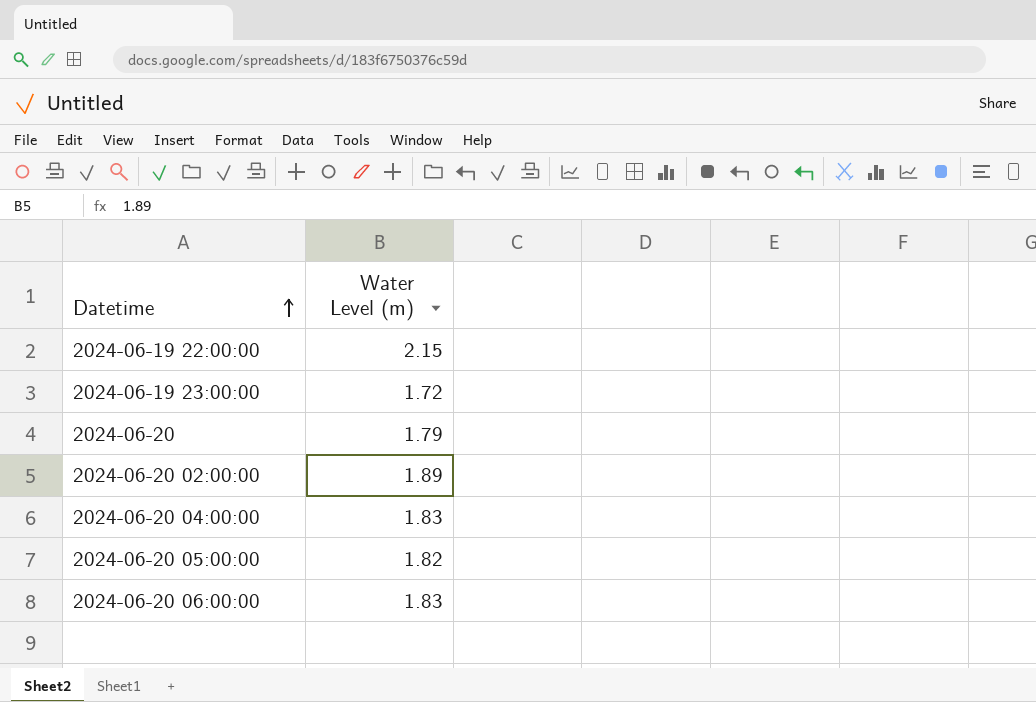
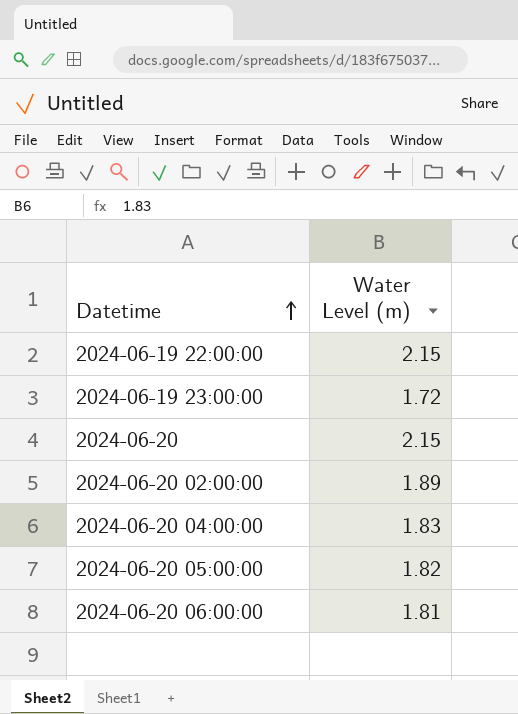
2024-06-20 | Water Level (m): 1.79 -> 2.15
2024-06-20 06:00:00 | Water Level (m): 1.83 -> 1.81

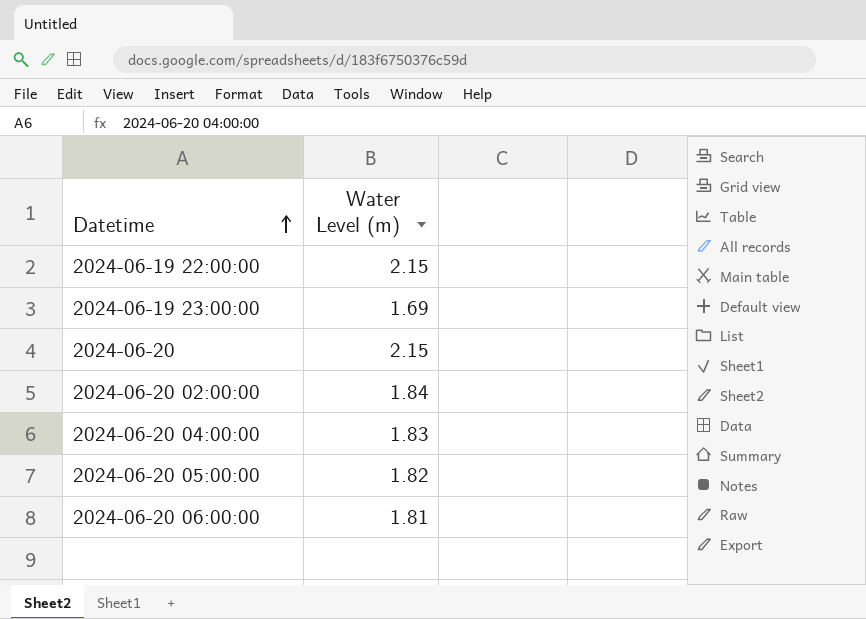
2024-06-19 23:00:00 | Water Level (m): 1.72 -> 1.69
2024-06-20 02:00:00 | Water Level (m): 1.89 -> 1.84

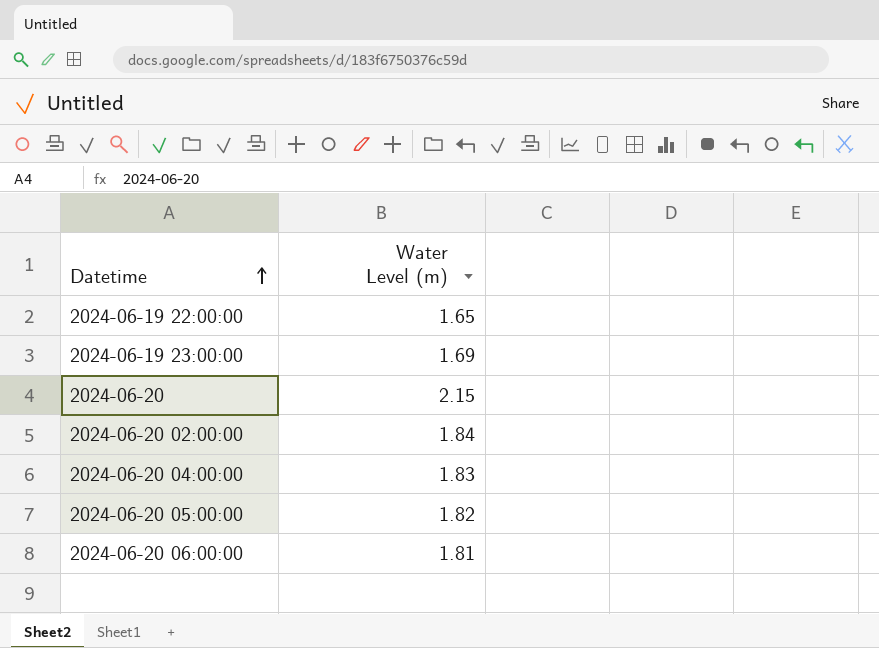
2024-06-19 22:00:00 | Water Level (m): 2.15 -> 1.65

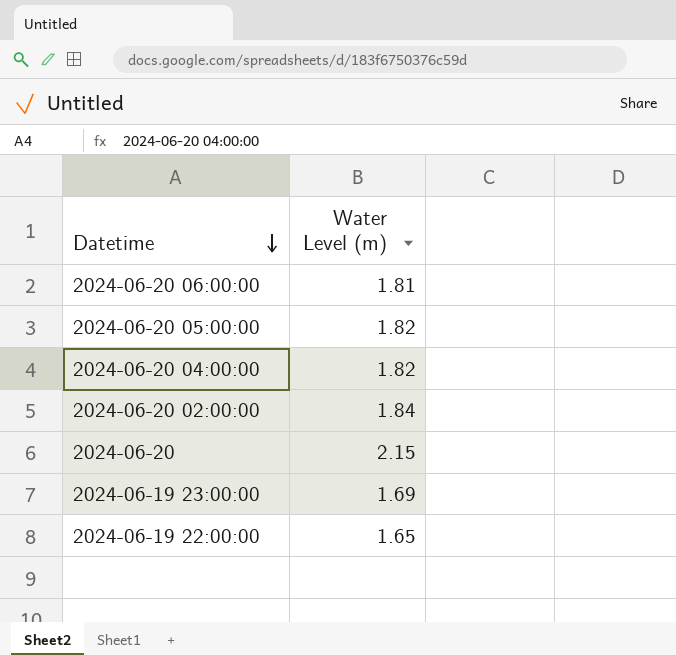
row order: Datetime ascending -> Datetime descending
2024-06-20 04:00:00 | Water Level (m): 1.83 -> 1.82

